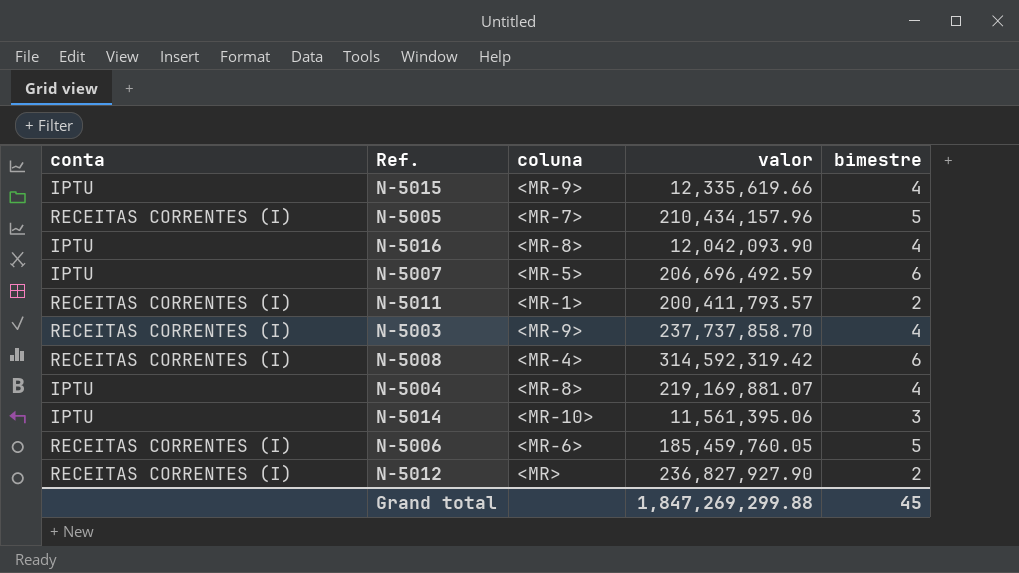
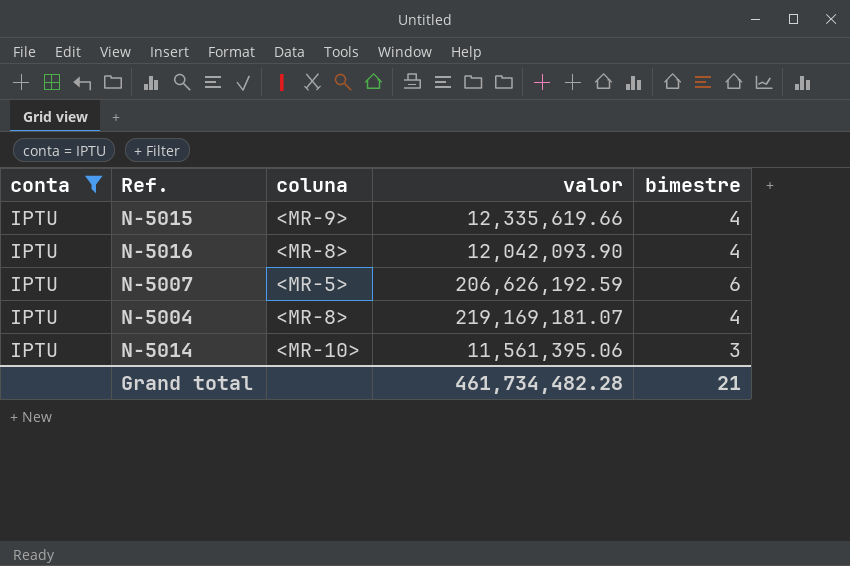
filter: none -> conta = IPTU
N-5007 | valor: 206,696,492.59 -> 206,626,192.59
N-5004 | valor: 219,169,881.07 -> 219,169,181.07
Grand total | valor: 1,847,269,299.88 -> 461,734,482.28
Grand total | bimestre: 45 -> 21

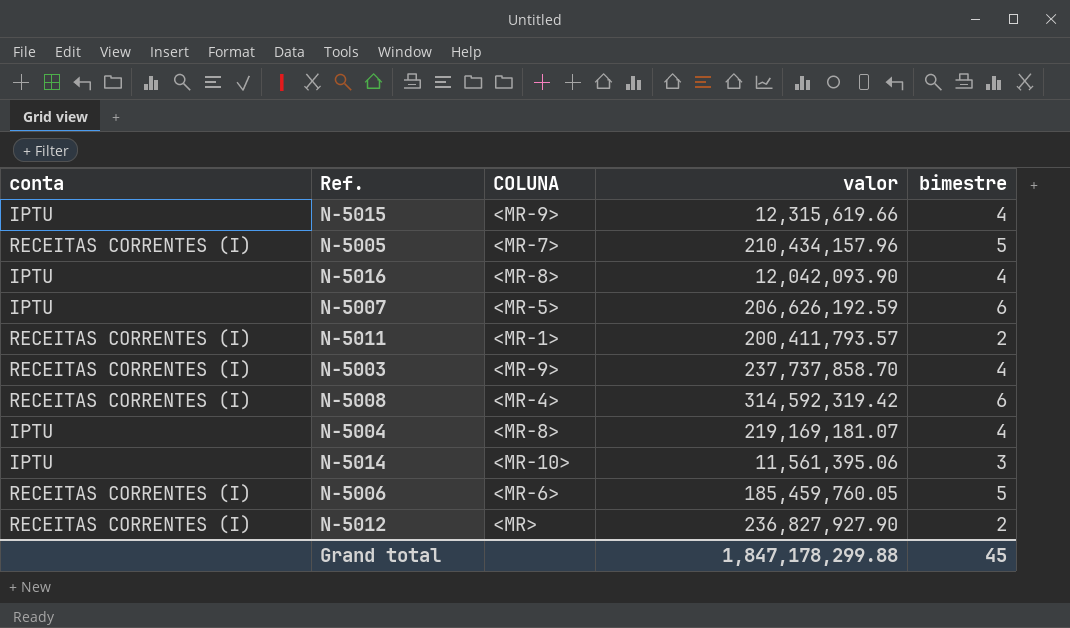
filter: conta = IPTU -> none
column name: coluna -> COLUNA
N-5015 | valor: 12,335,619.66 -> 12,315,619.66
Grand total | valor: 461,734,482.28 -> 1,847,178,299.88
Grand total | bimestre: 21 -> 45

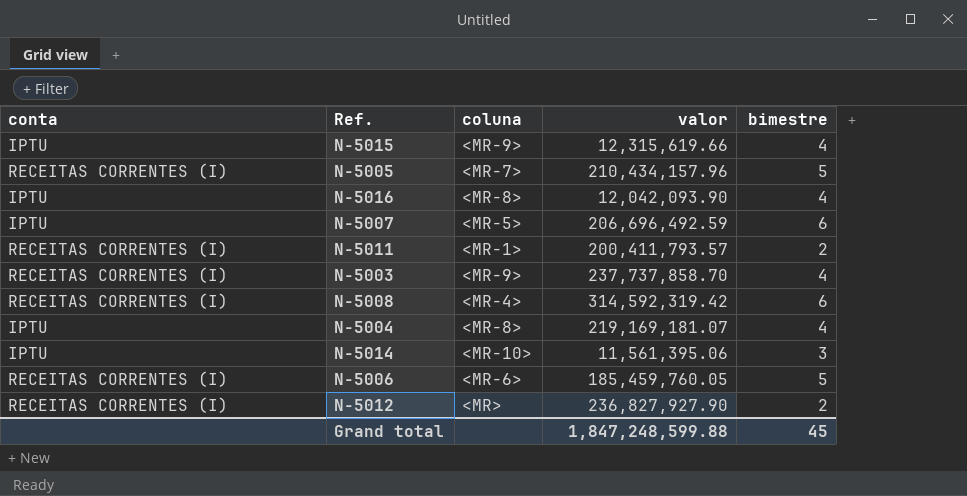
column name: COLUNA -> coluna
N-5007 | valor: 206,626,192.59 -> 206,696,492.59
Grand total | valor: 1,847,178,299.88 -> 1,847,248,599.88

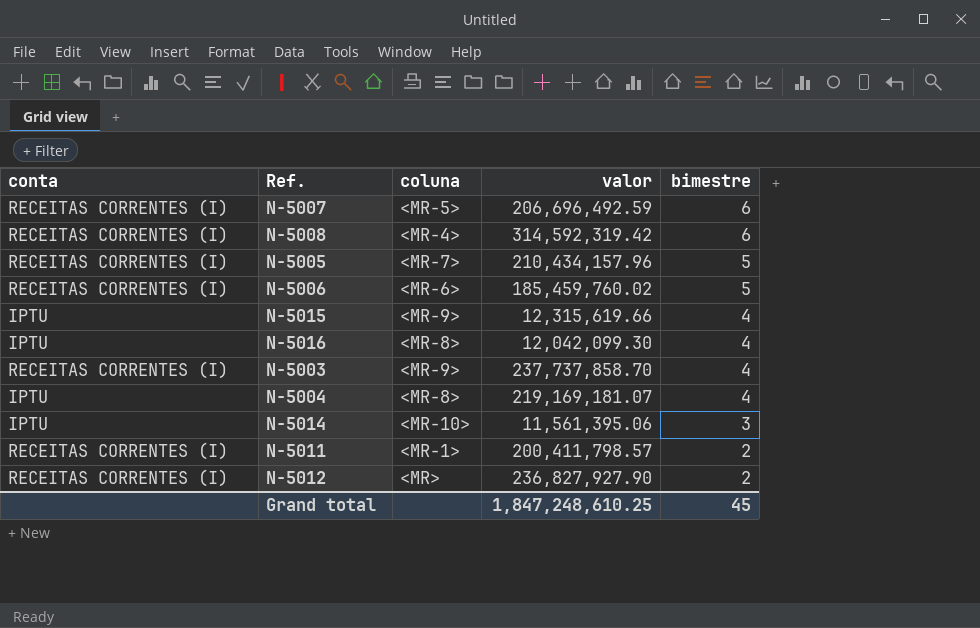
row order: none -> bimestre descending
N-5007 | conta: IPTU -> RECEITAS CORRENTES (I)
N-5006 | valor: 185,459,760.05 -> 185,459,760.02
N-5016 | valor: 12,042,093.90 -> 12,042,099.30
N-5011 | valor: 200,411,793.57 -> 200,411,798.57
Grand total | valor: 1,847,248,599.88 -> 1,847,248,610.25

